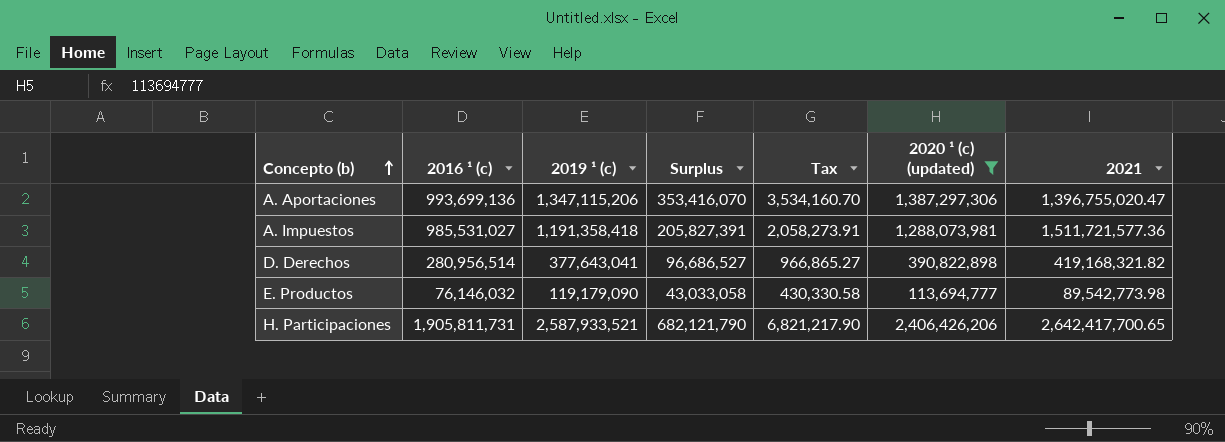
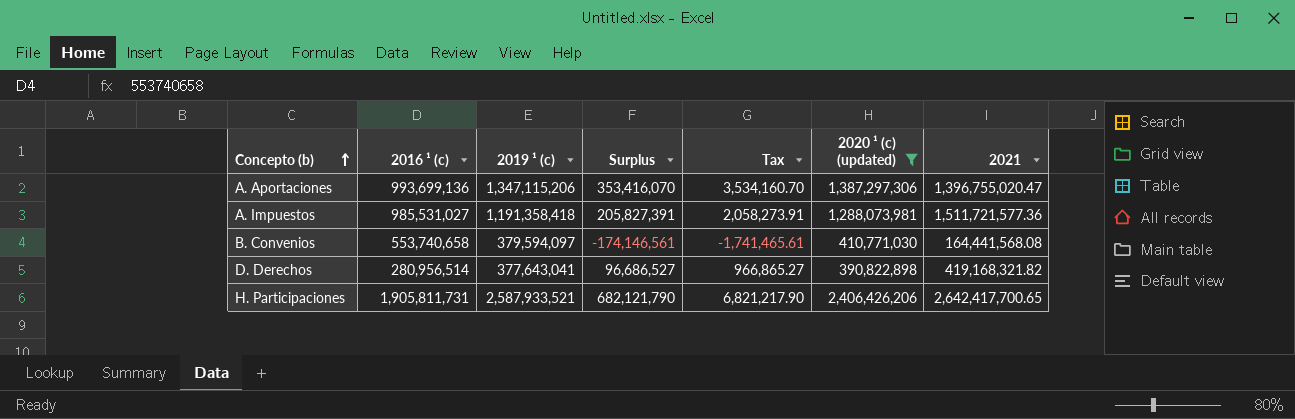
row E. Productos: 76,146,032 | 119,179,090 | 43,033,058 | 430,330.58 | 113,694,777 | 89,542,773.98 -> none
row B. Convenios: none -> 553,740,658 | 379,594,097 | -174,146,561 | -1,741,465.61 | 410,771,030 | 164,441,568.08

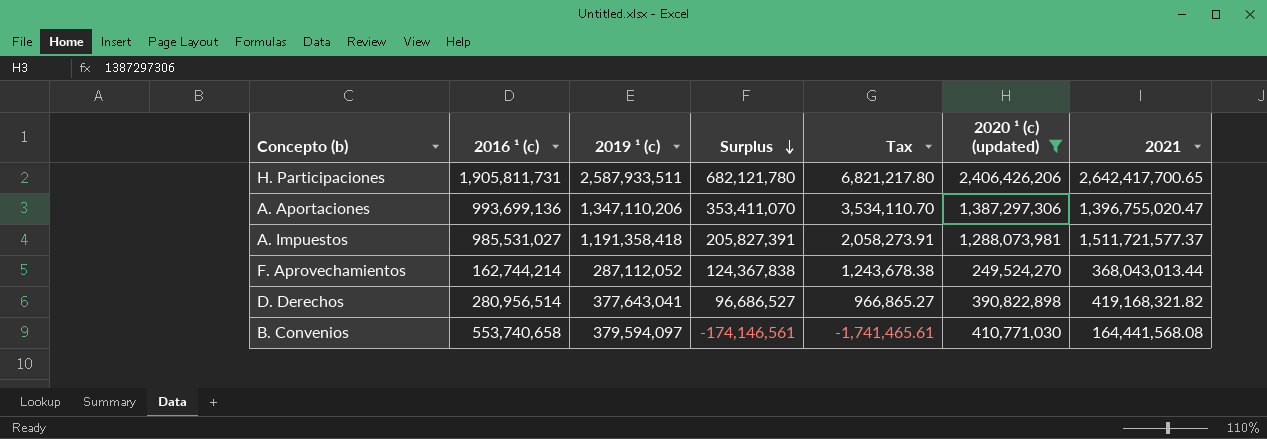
row order: Concepto (b) ascending -> Surplus descending
H. Participaciones | 2019 ¹ (c): 2,587,933,521 -> 2,587,933,511
H. Participaciones | Surplus: 682,121,790 -> 682,121,780
H. Participaciones | Tax: 6,821,217.90 -> 6,821,217.80
A. Aportaciones | 2019 ¹ (c): 1,347,115,206 -> 1,347,110,206
A. Aportaciones | Surplus: 353,416,070 -> 353,411,070
A. Aportaciones | Tax: 3,534,160.70 -> 3,534,110.70
A. Impuestos | 2021: 1,511,721,577.36 -> 1,511,721,577.37
row F. Aprovechamientos: none -> 162,744,214 | 287,112,052 | 124,367,838 | 1,243,678.38 | 249,524,270 | 368,043,013.44

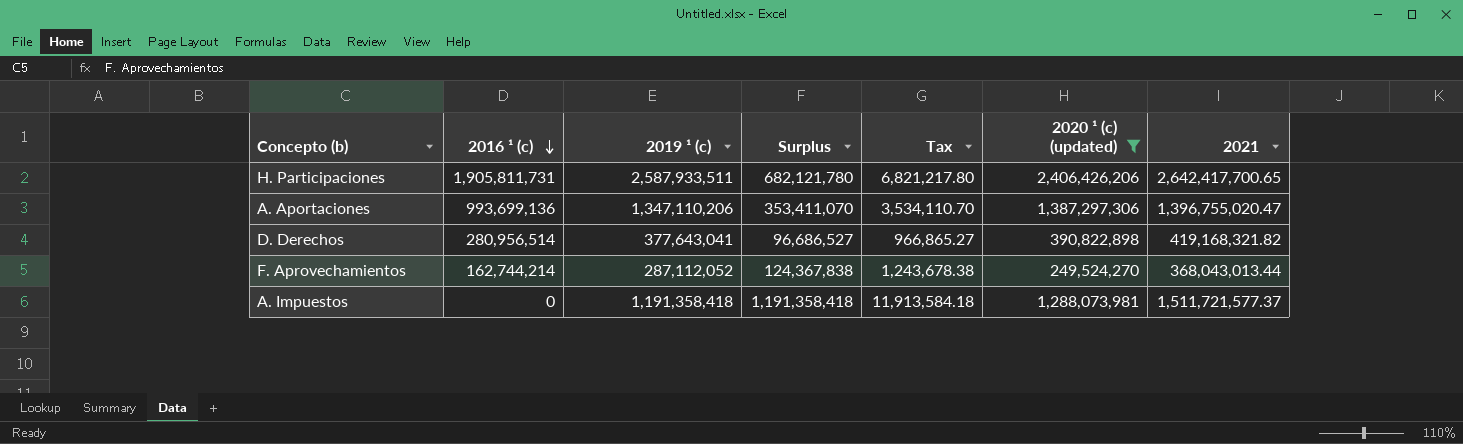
row order: Surplus descending -> 2016 ¹ (c) descending
row B. Convenios: 553,740,658 | 379,594,097 | -174,146,561 | -1,741,465.61 | 410,771,030 | 164,441,568.08 -> none
A. Impuestos | 2016 ¹ (c): 985,531,027 -> 0
A. Impuestos | Surplus: 205,827,391 -> 1,191,358,418
A. Impuestos | Tax: 2,058,273.91 -> 11,913,584.18

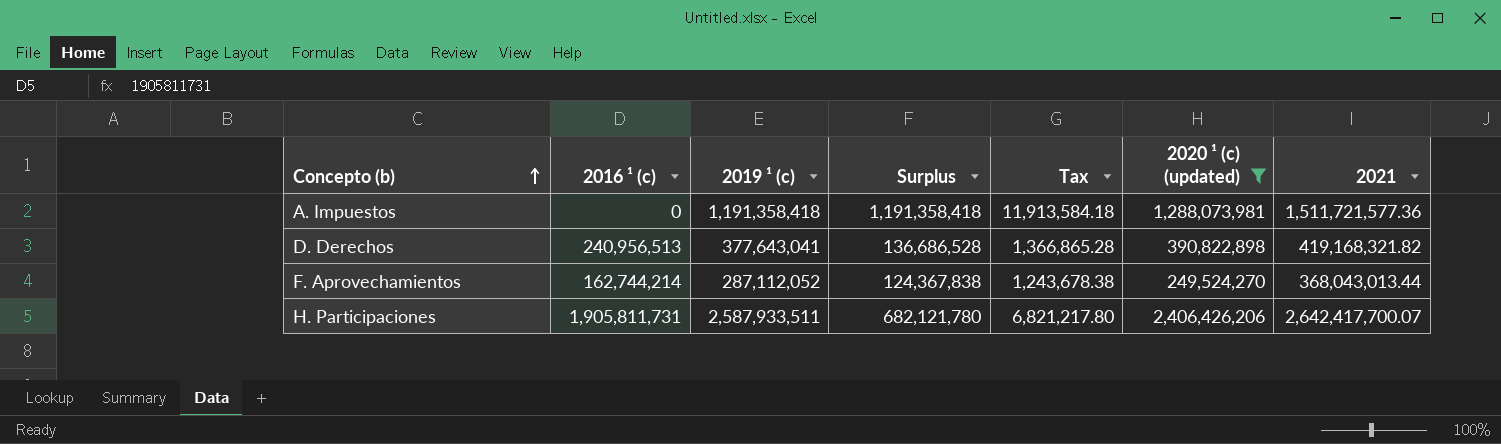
row order: 2016 ¹ (c) descending -> Concepto (b) ascending
row A. Aportaciones: 993,699,136 | 1,347,110,206 | 353,411,070 | 3,534,110.70 | 1,387,297,306 | 1,396,755,020.47 -> none
A. Impuestos | 2021: 1,511,721,577.37 -> 1,511,721,577.36
D. Derechos | 2016 ¹ (c): 280,956,514 -> 240,956,513
D. Derechos | Surplus: 96,686,527 -> 136,686,528
D. Derechos | Tax: 966,865.27 -> 1,366,865.28
H. Participaciones | 2021: 2,642,417,700.65 -> 2,642,417,700.07

